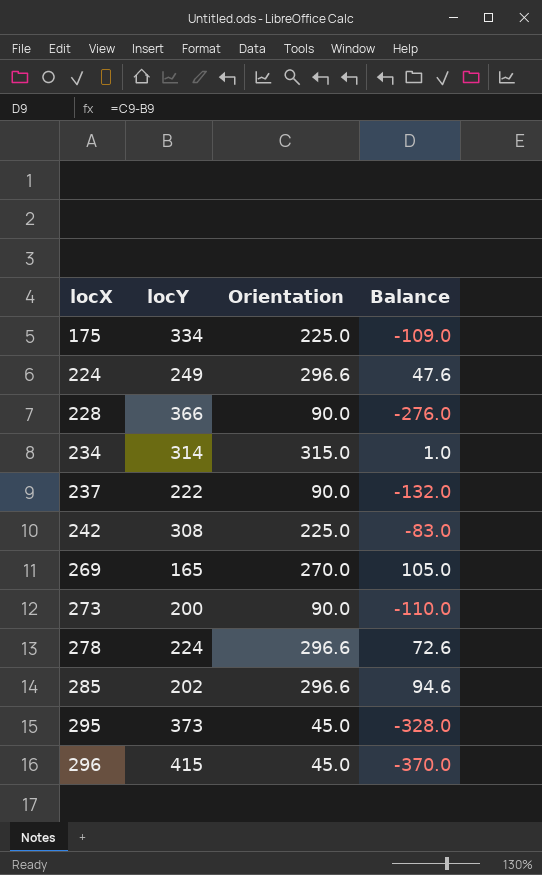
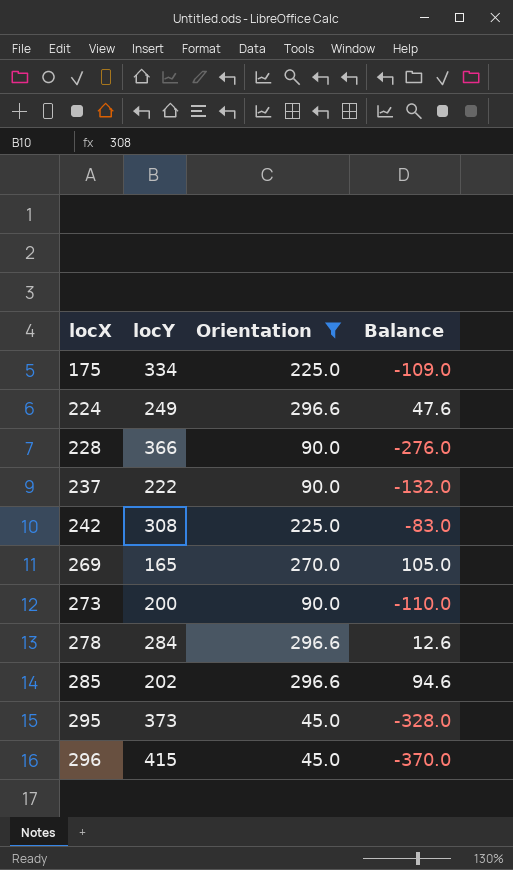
filter: none -> Orientation != 315.0
278 | locY: 224 -> 284
278 | Balance: 72.6 -> 12.6

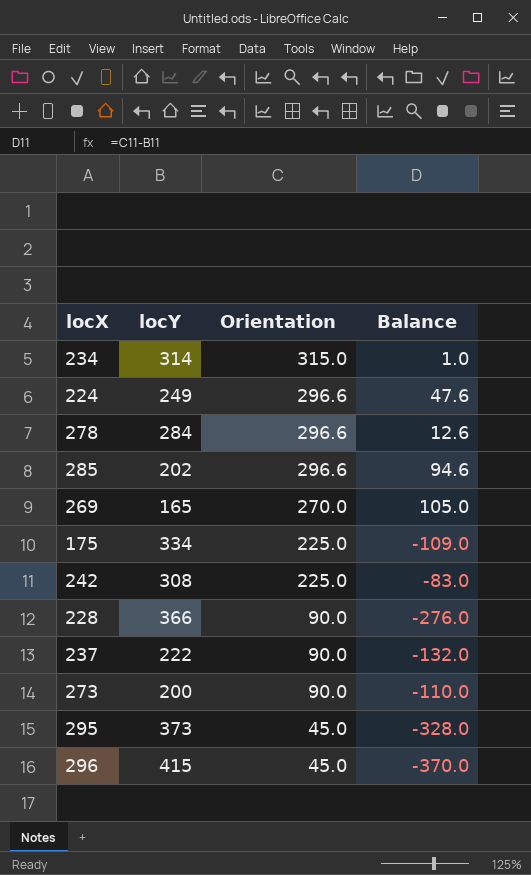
filter: Orientation != 315.0 -> none
row order: locX ascending -> Orientation descending

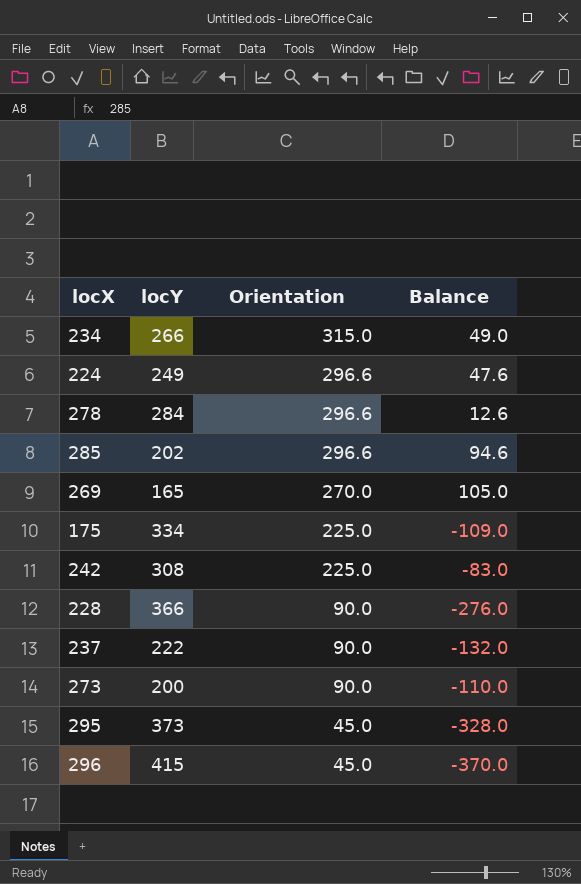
234 | locY: 314 -> 266
234 | Balance: 1.0 -> 49.0

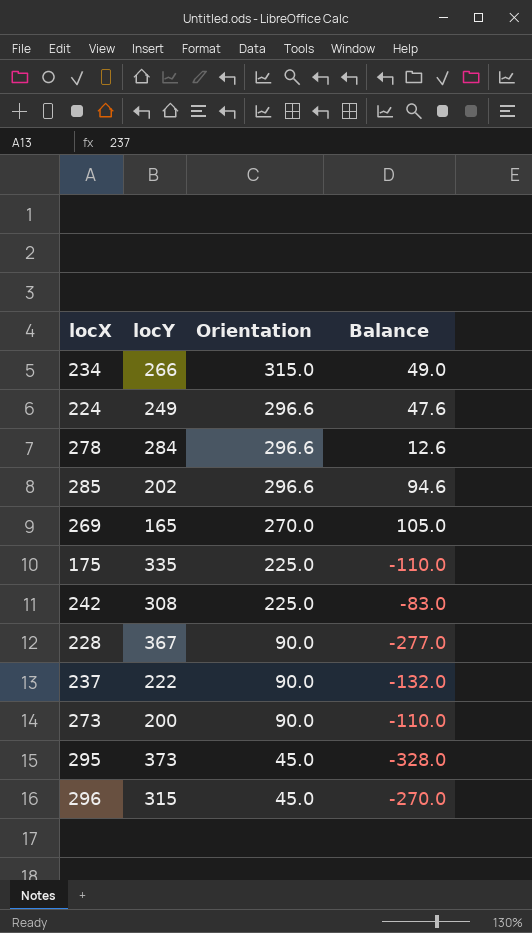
175 | locY: 334 -> 335
175 | Balance: -109.0 -> -110.0
228 | locY: 366 -> 367
228 | Balance: -276.0 -> -277.0
296 | locY: 415 -> 315
296 | Balance: -370.0 -> -270.0

